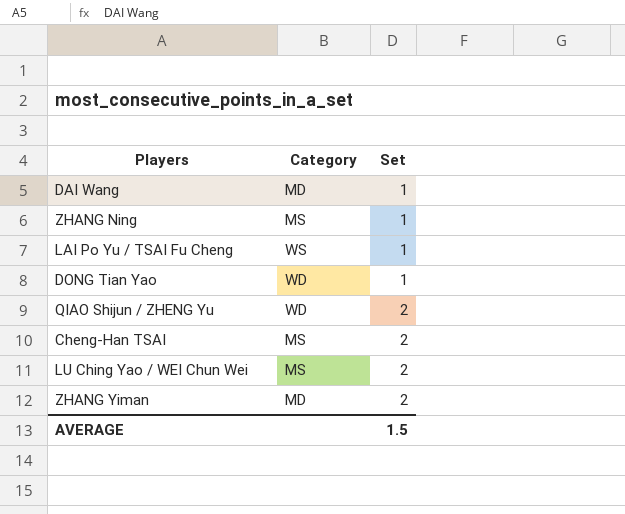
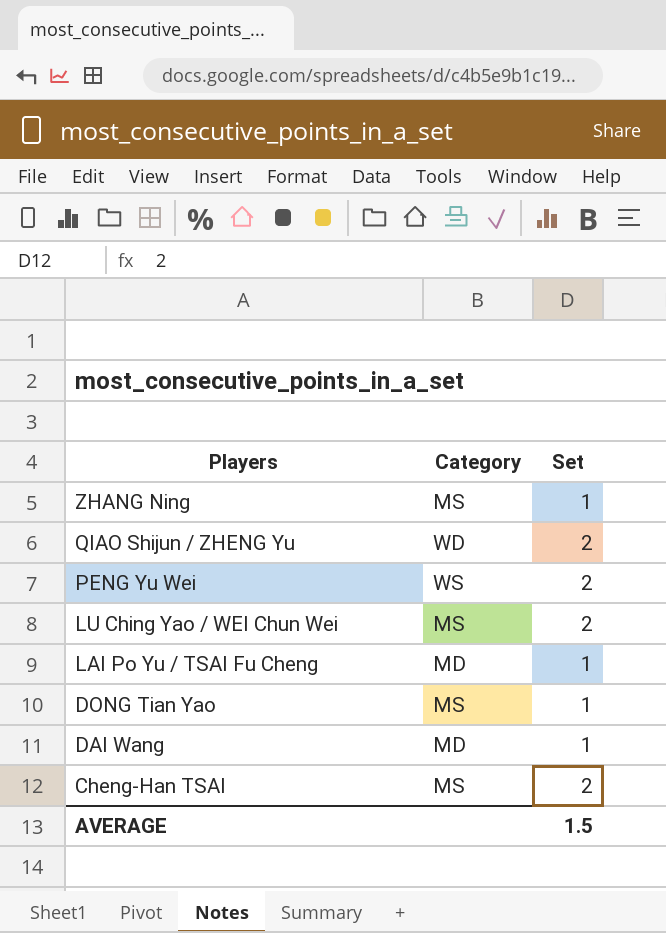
row order: Set ascending -> Players descending
row ZHANG Yiman: MD | 2 -> none
row PENG Yu Wei: none -> WS | 2
LAI Po Yu / TSAI Fu Cheng | Category: WS -> MD
DONG Tian Yao | Category: WD -> MS

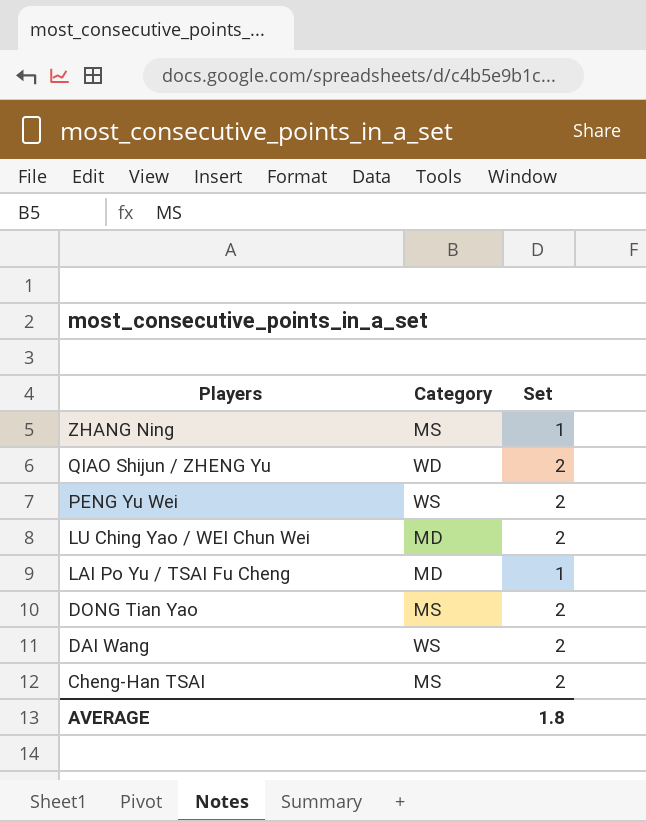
LU Ching Yao / WEI Chun Wei | Category: MS -> MD
DONG Tian Yao | Set: 1 -> 2
DAI Wang | Category: MD -> WS
DAI Wang | Set: 1 -> 2
AVERAGE | Set: 1.5 -> 1.8

